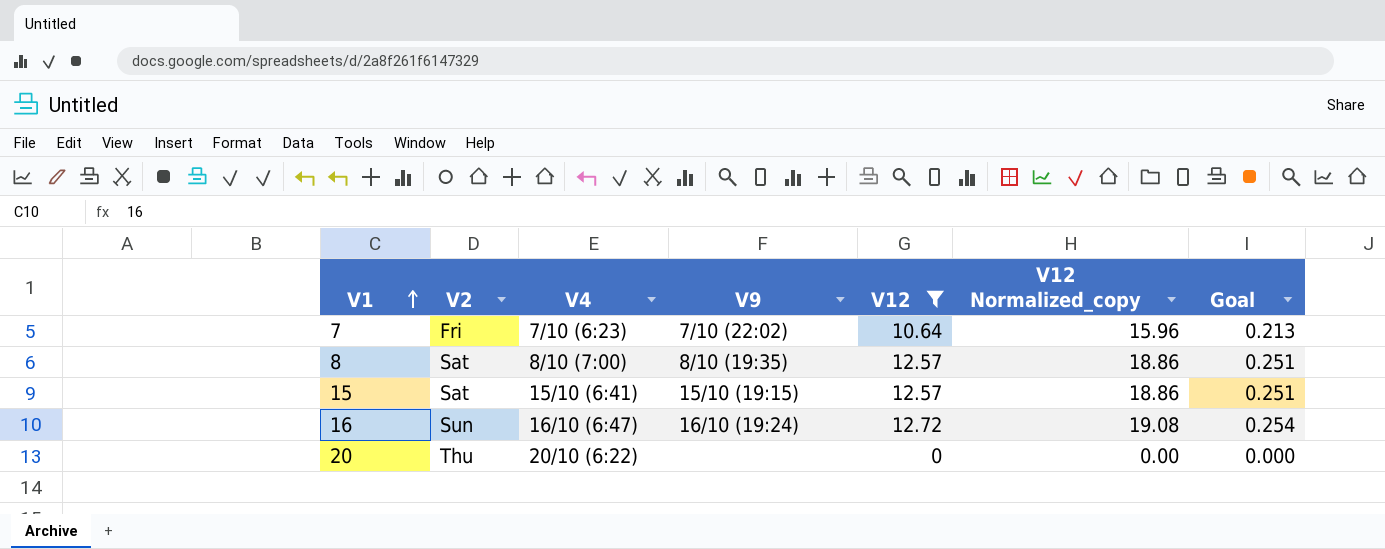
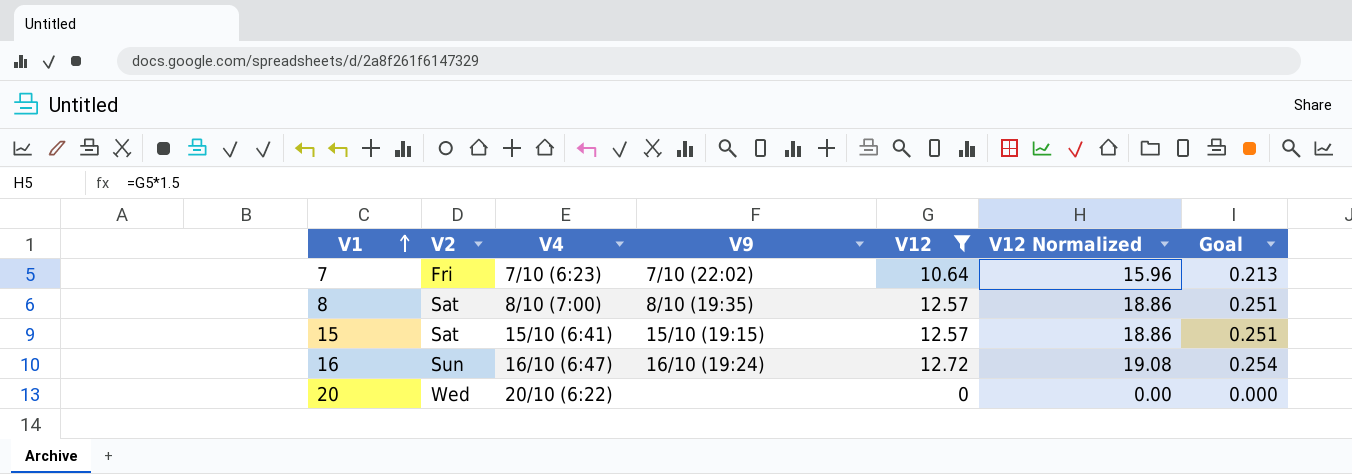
column name: V12 Normalized_copy -> V12 Normalized
20 | V2: Thu -> Wed

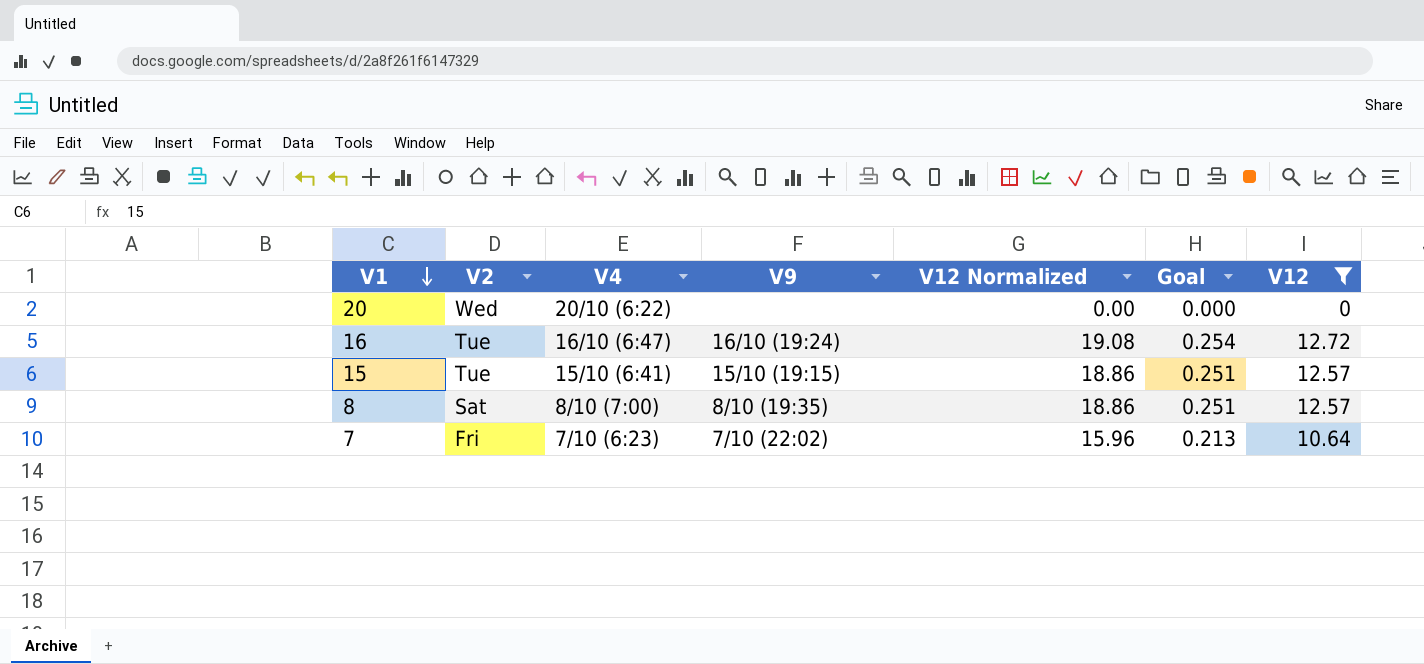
row order: V1 ascending -> V1 descending
column V12 | position: 5 -> 7
16 | V2: Sun -> Tue
15 | V2: Sat -> Tue

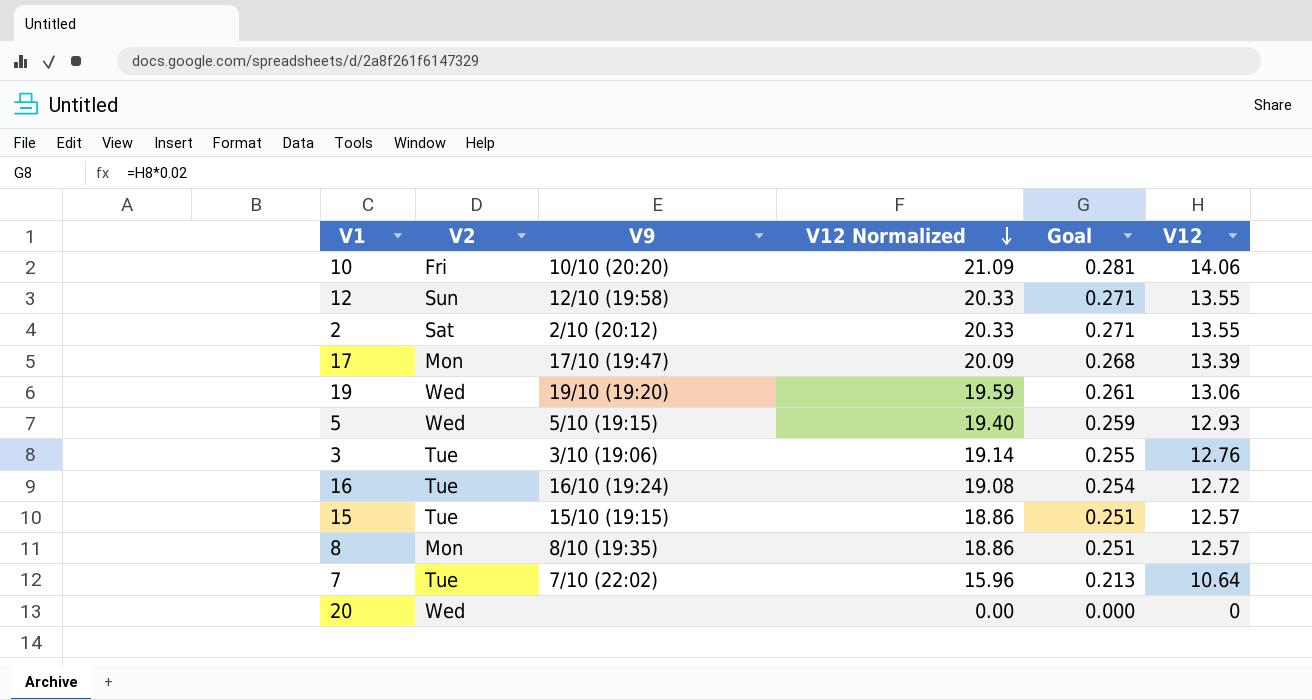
filter: V12 <= 12.72 -> none
row order: V1 descending -> V12 Normalized descending
column V4 | position: 3 -> none
8 | V2: Sat -> Mon
7 | V2: Fri -> Tue

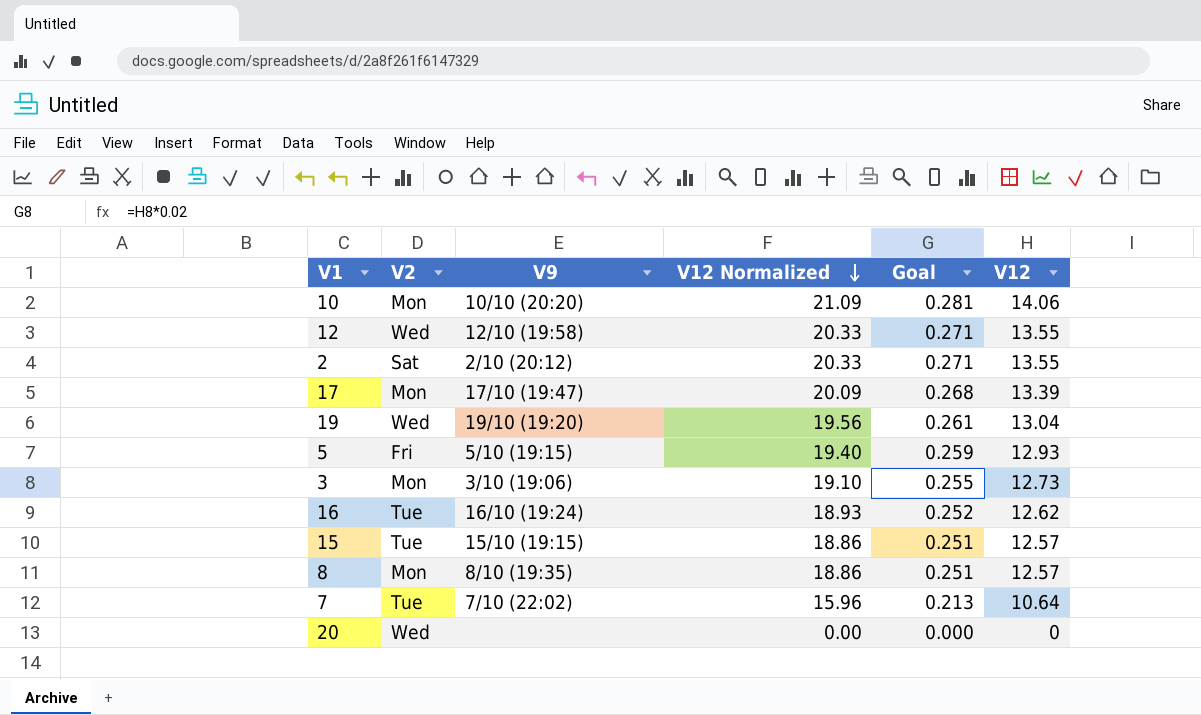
10 | V2: Fri -> Mon
12 | V2: Sun -> Wed
19 | V12 Normalized: 19.59 -> 19.56
19 | V12: 13.06 -> 13.04
5 | V2: Wed -> Fri
3 | V2: Tue -> Mon
3 | V12 Normalized: 19.14 -> 19.10
3 | V12: 12.76 -> 12.73
16 | V12 Normalized: 19.08 -> 18.93
16 | Goal: 0.254 -> 0.252
16 | V12: 12.72 -> 12.62

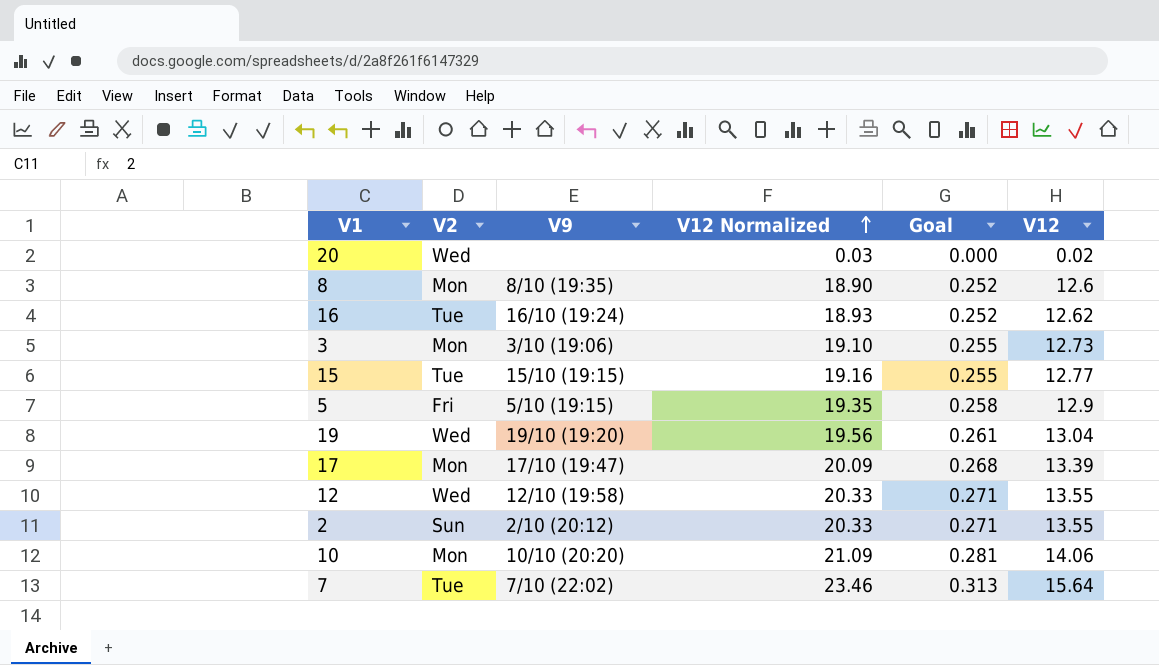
row order: V12 Normalized descending -> V12 Normalized ascending
20 | V12 Normalized: 0.00 -> 0.03
20 | V12: 0 -> 0.02
8 | V12 Normalized: 18.86 -> 18.90
8 | Goal: 0.251 -> 0.252
8 | V12: 12.57 -> 12.6
15 | V12 Normalized: 18.86 -> 19.16
15 | Goal: 0.251 -> 0.255
15 | V12: 12.57 -> 12.77
5 | V12 Normalized: 19.40 -> 19.35
5 | Goal: 0.259 -> 0.258
5 | V12: 12.93 -> 12.9
2 | V2: Sat -> Sun
7 | V12 Normalized: 15.96 -> 23.46
7 | Goal: 0.213 -> 0.313
7 | V12: 10.64 -> 15.64

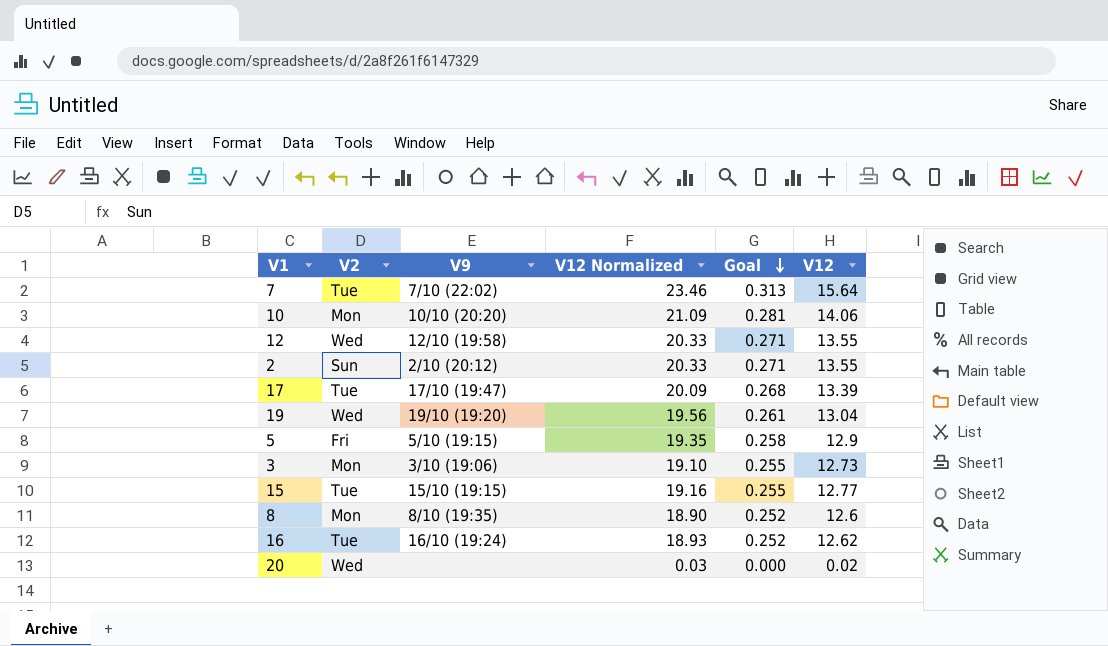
row order: V12 Normalized ascending -> Goal descending
17 | V2: Mon -> Tue

